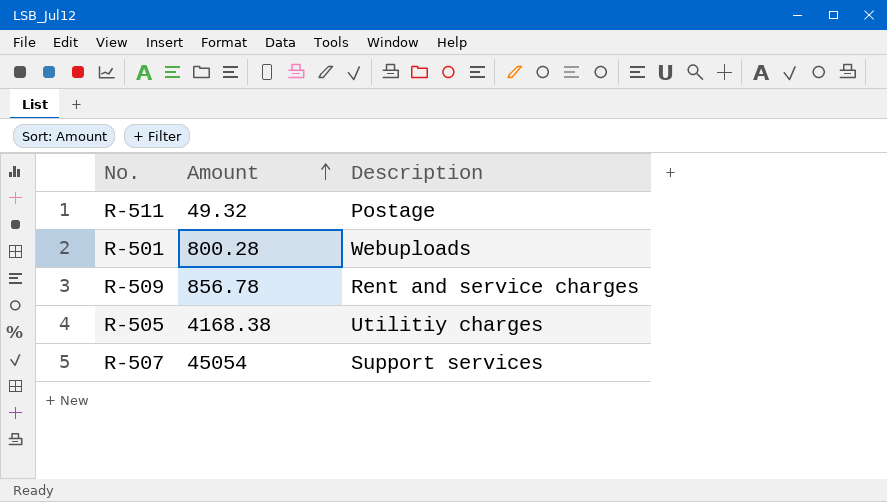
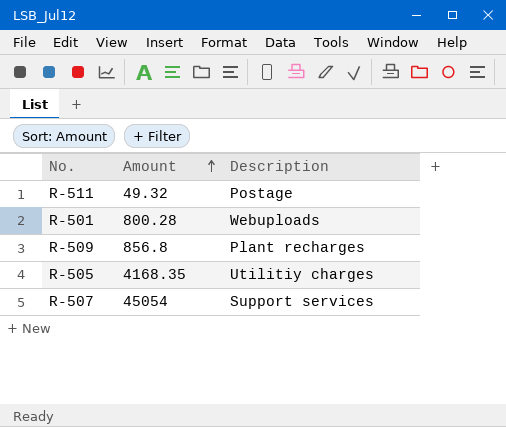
R-509 | Amount: 856.78 -> 856.8
R-509 | Description: Rent and service charges -> Plant recharges
R-505 | Amount: 4168.38 -> 4168.35

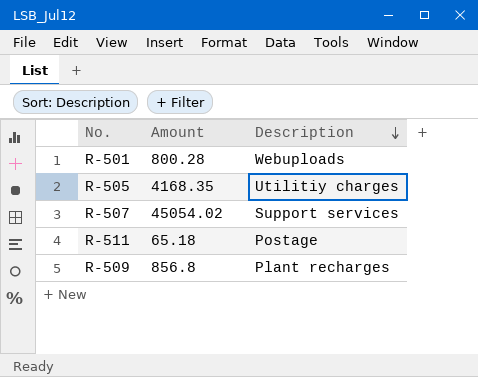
row order: Amount ascending -> Description descending
R-507 | Amount: 45054 -> 45054.02
R-511 | Amount: 49.32 -> 65.18

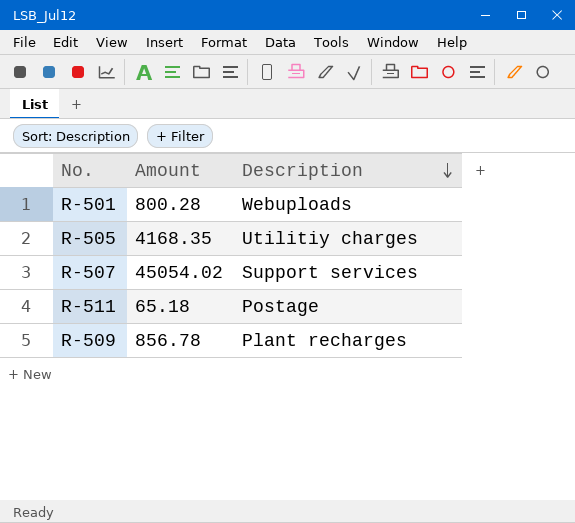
R-509 | Amount: 856.8 -> 856.78

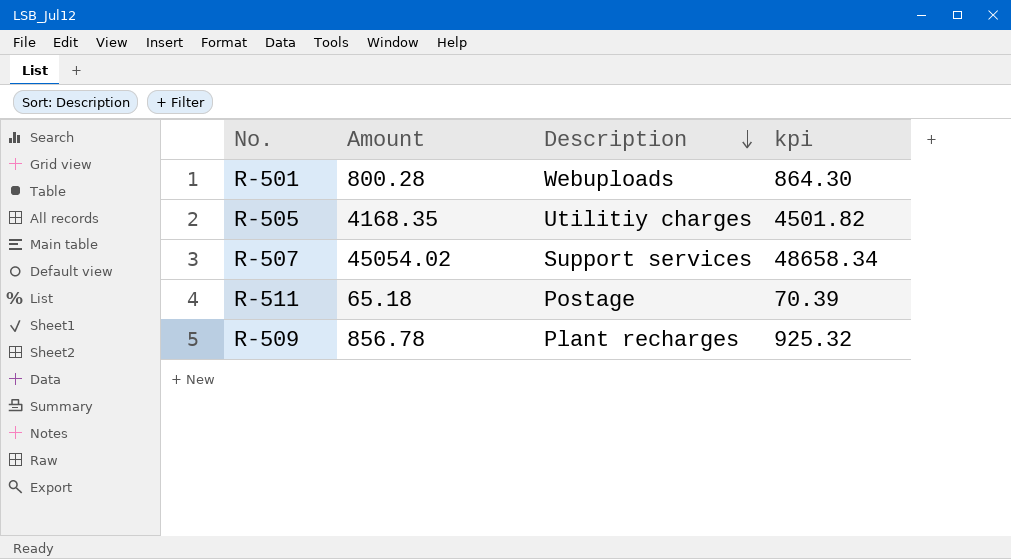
column kpi | formula: none -> [Amount] * 1.08

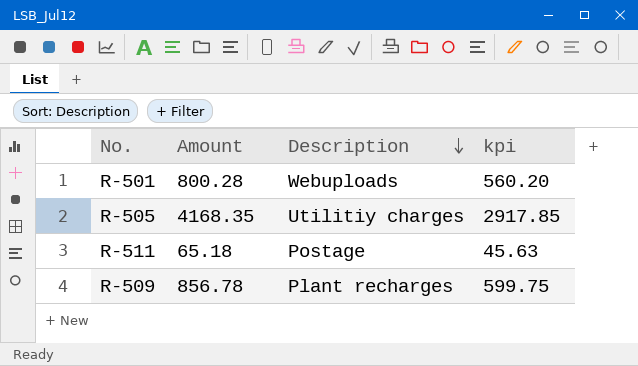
column kpi | formula: [Amount] * 1.08 -> [Amount] * 0.7
row R-507: 45054.02 | Support services | 48658.34 -> none

